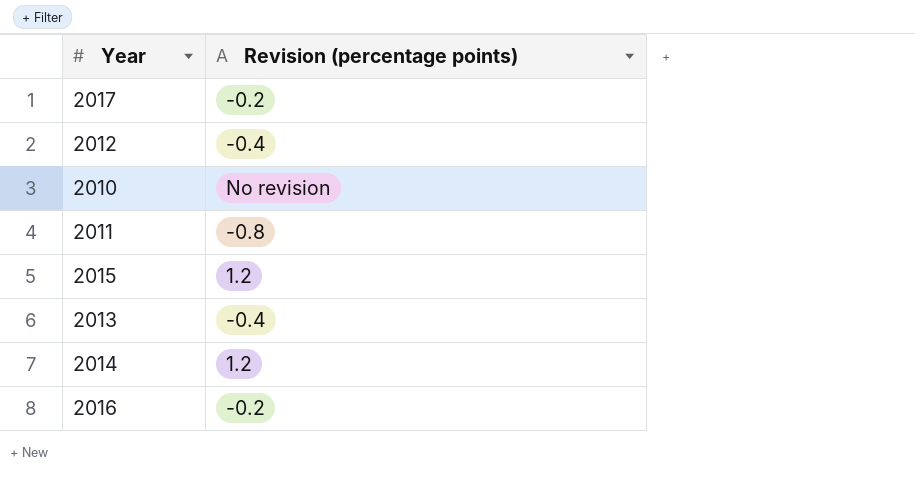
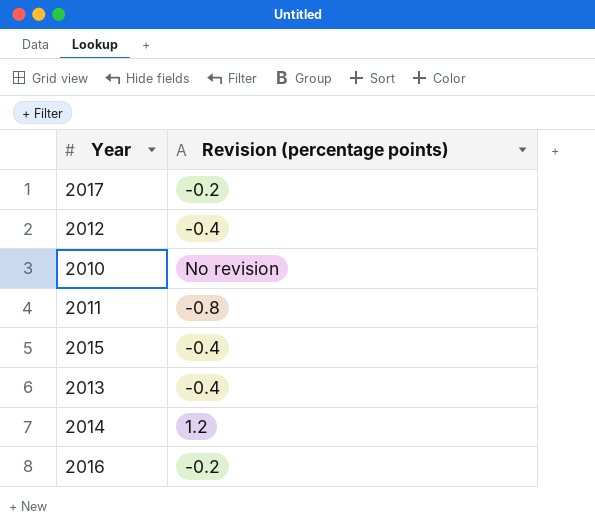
2015 | Revision (percentage points): 1.2 -> -0.4

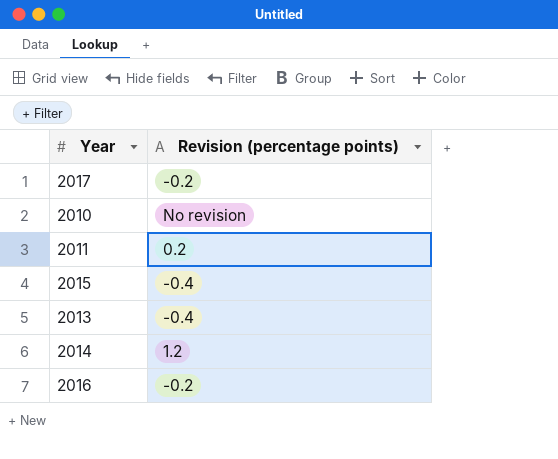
row 2012: -0.4 -> none
2011 | Revision (percentage points): -0.8 -> 0.2

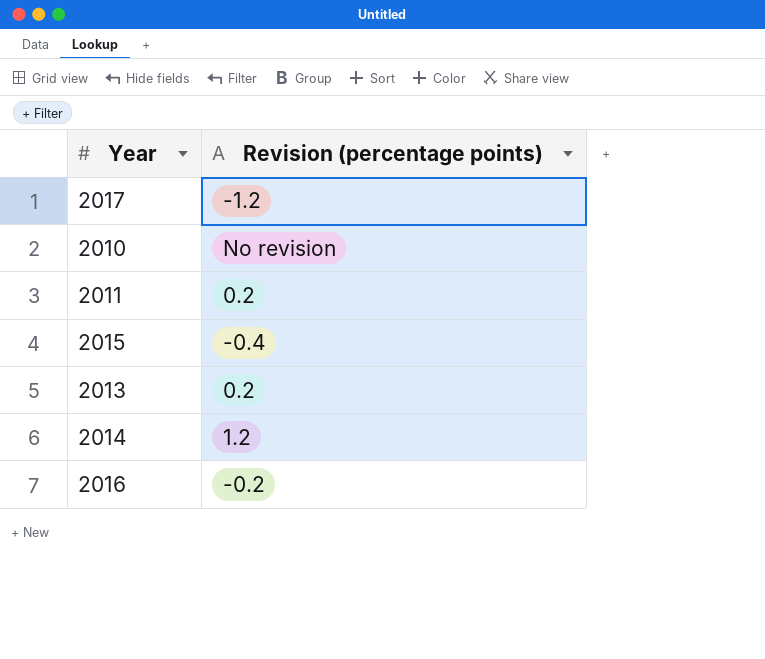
2017 | Revision (percentage points): -0.2 -> -1.2
2013 | Revision (percentage points): -0.4 -> 0.2

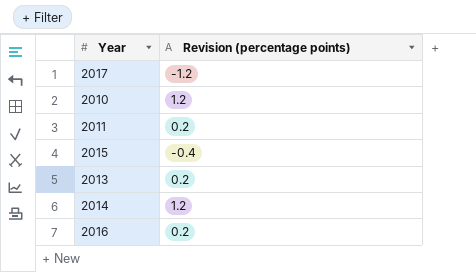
2010 | Revision (percentage points): No revision -> 1.2
2016 | Revision (percentage points): -0.2 -> 0.2

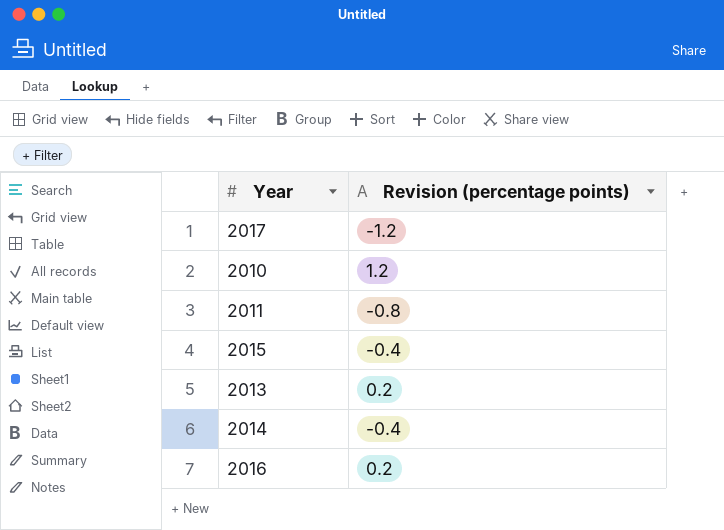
2011 | Revision (percentage points): 0.2 -> -0.8
2014 | Revision (percentage points): 1.2 -> -0.4

